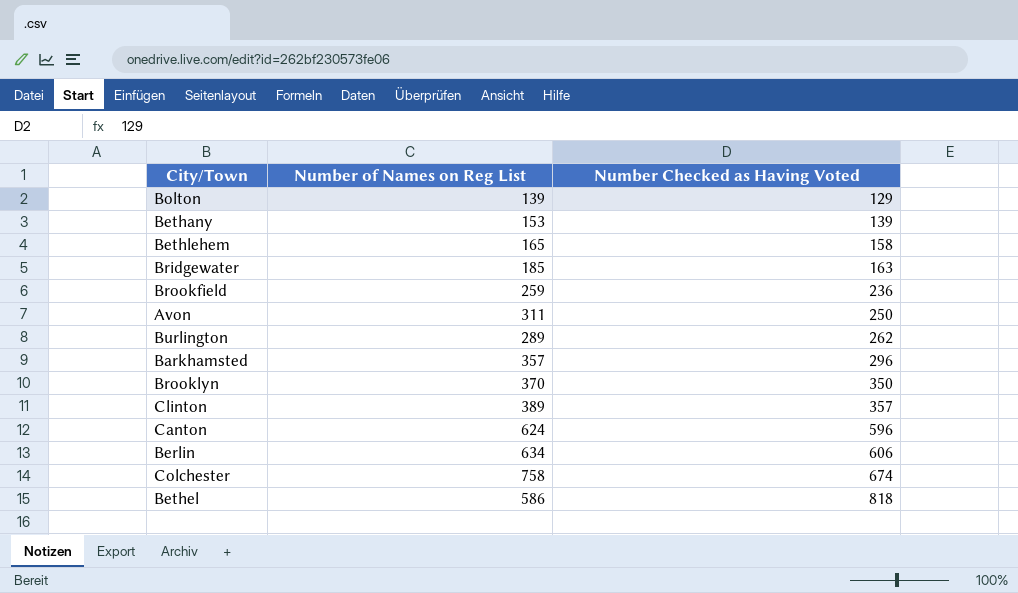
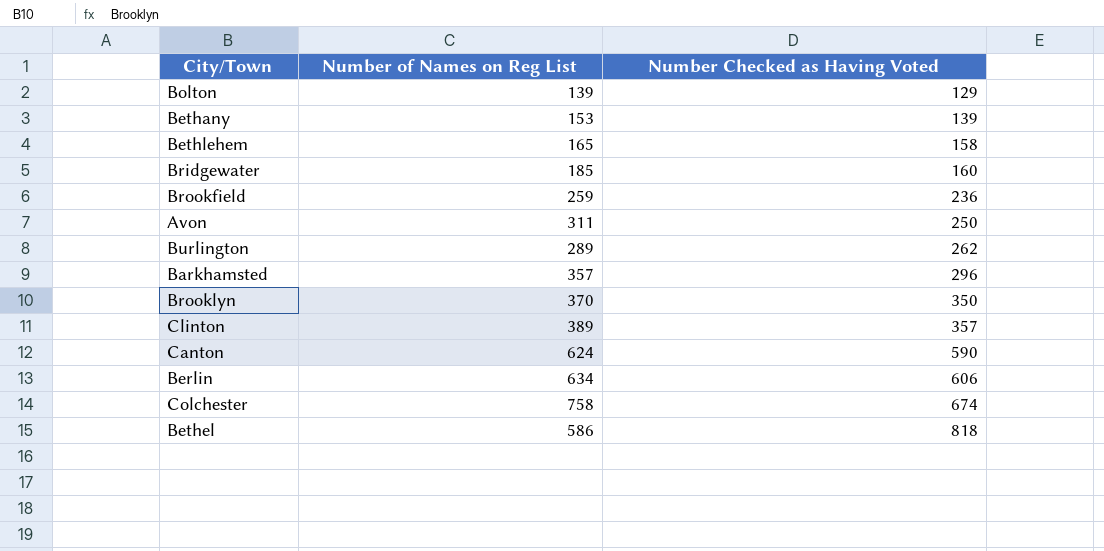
Bridgewater | Number Checked as Having Voted: 163 -> 160
Canton | Number Checked as Having Voted: 596 -> 590

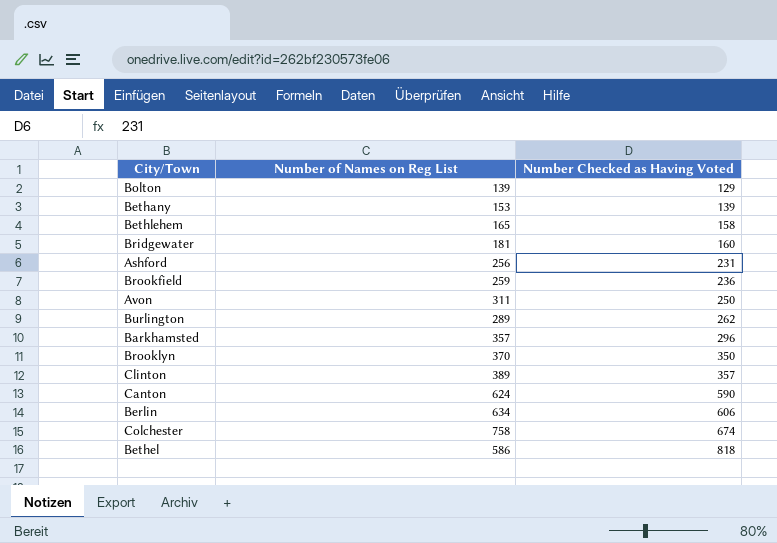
Bridgewater | Number of Names on Reg List: 185 -> 181
row Ashford: none -> 256 | 231

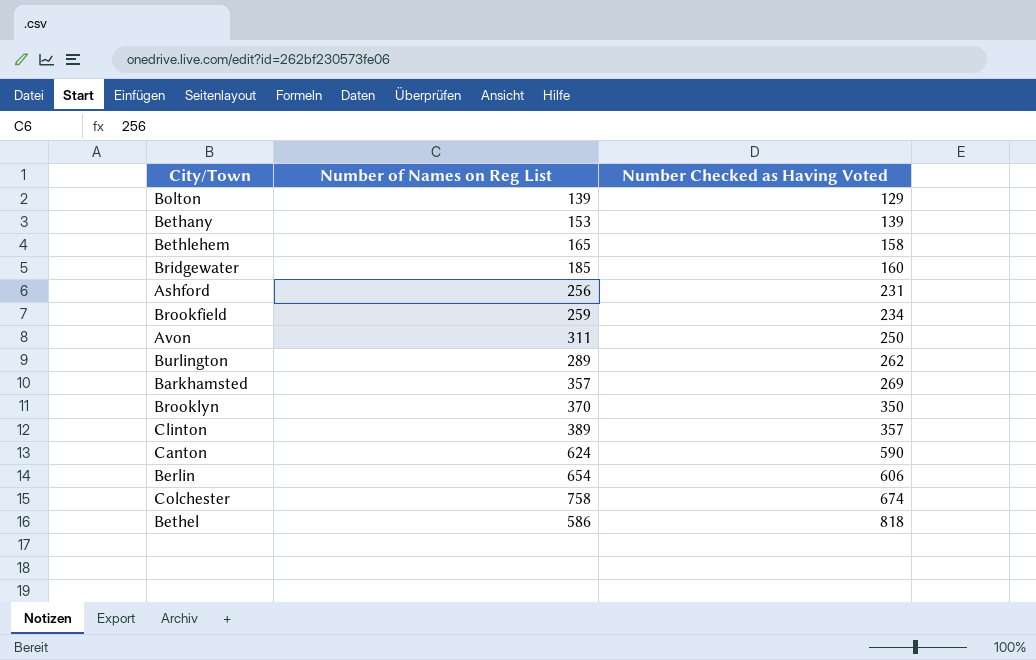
Bridgewater | Number of Names on Reg List: 181 -> 185
Brookfield | Number Checked as Having Voted: 236 -> 234
Barkhamsted | Number Checked as Having Voted: 296 -> 269
Berlin | Number of Names on Reg List: 634 -> 654

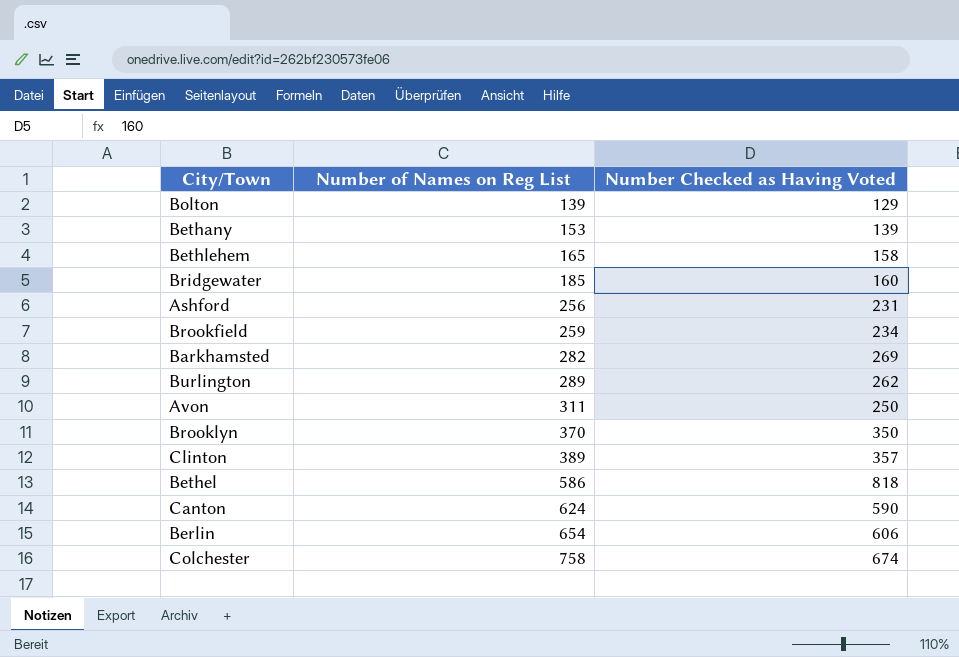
row order: Number Checked as Having Voted ascending -> Number of Names on Reg List ascending
Barkhamsted | Number of Names on Reg List: 357 -> 282

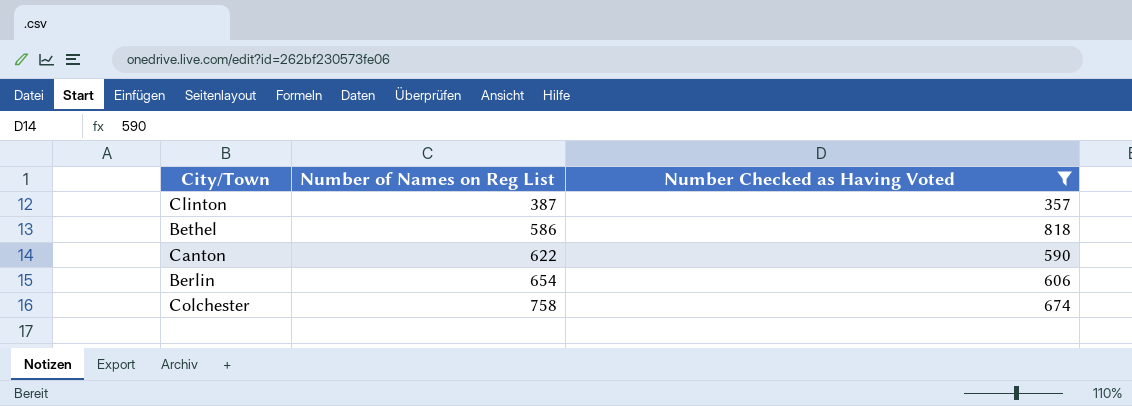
filter: none -> Number Checked as Having Voted >= 357
Clinton | Number of Names on Reg List: 389 -> 387
Canton | Number of Names on Reg List: 624 -> 622

